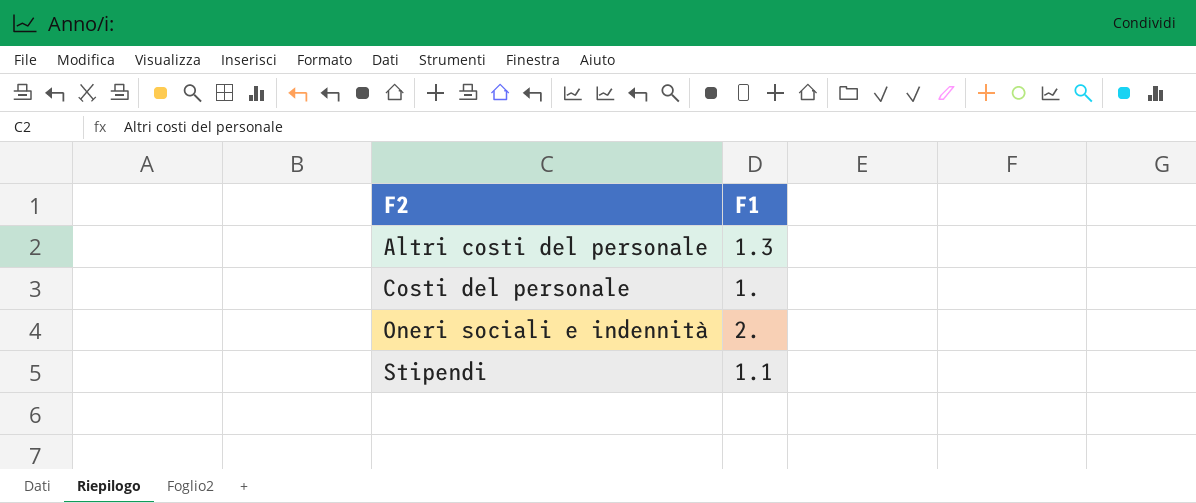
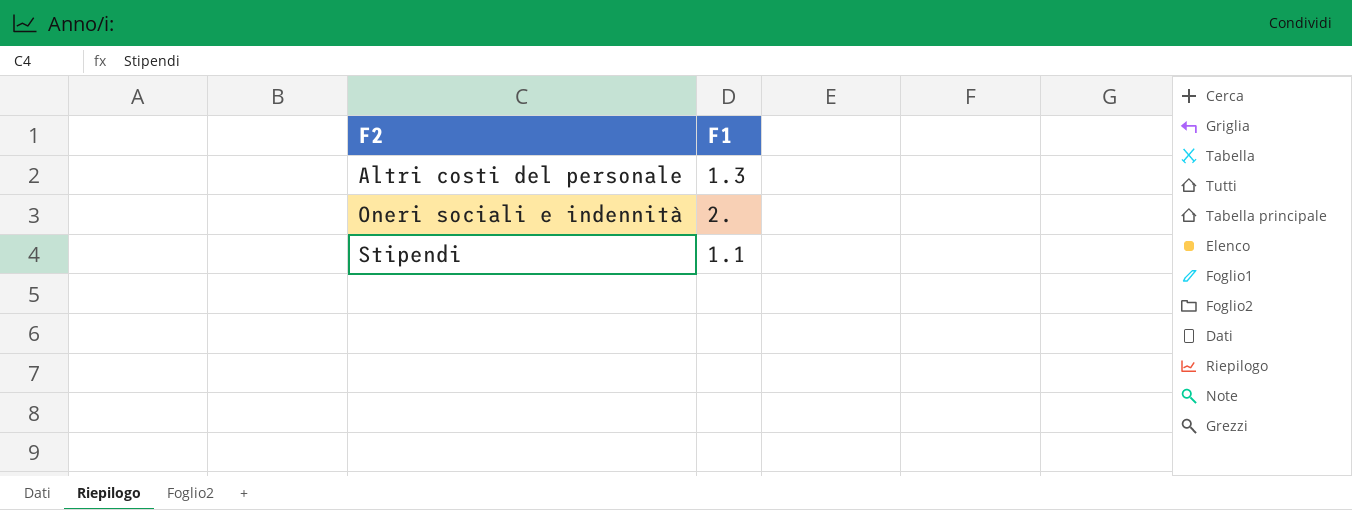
row Costi del personale: 1. -> none

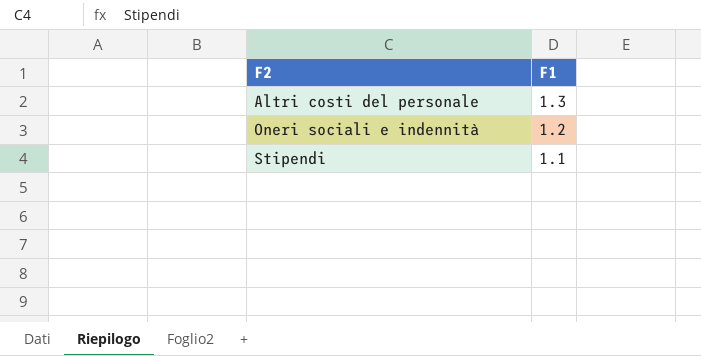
Oneri sociali e indennità | F1: 2. -> 1.2

